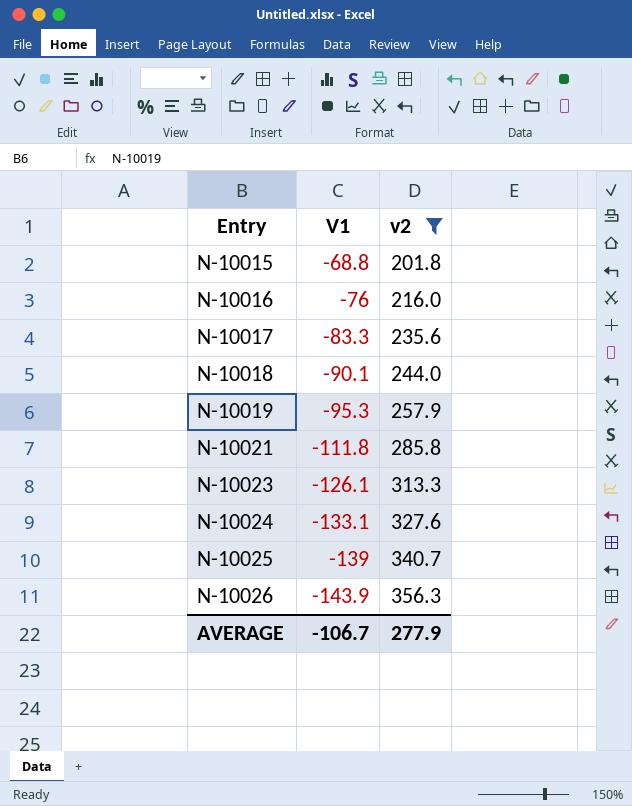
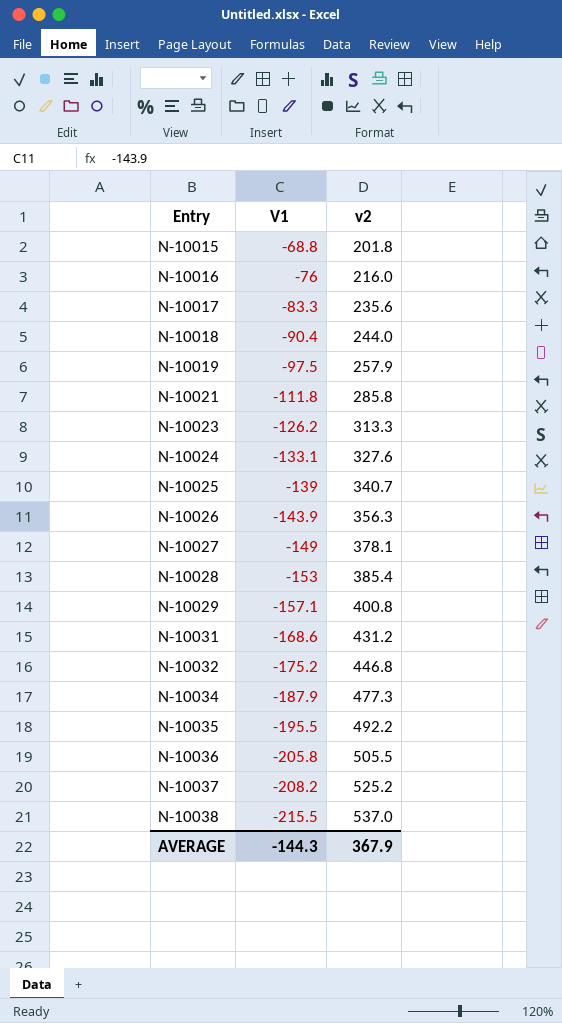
filter: v2 <= 356.3 -> none
N-10018 | V1: -90.1 -> -90.4
N-10019 | V1: -95.3 -> -97.5
N-10023 | V1: -126.1 -> -126.2
AVERAGE | V1: -106.7 -> -144.3
AVERAGE | v2: 277.9 -> 367.9

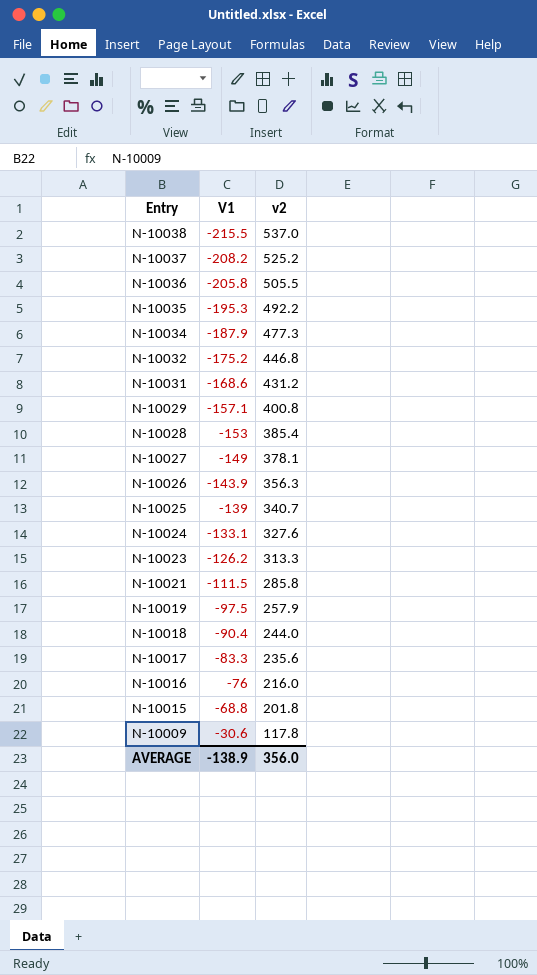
row order: Entry ascending -> Entry descending
N-10035 | V1: -195.5 -> -195.3
N-10021 | V1: -111.8 -> -111.5
row N-10009: none -> -30.6 | 117.8
AVERAGE | V1: -144.3 -> -138.9
AVERAGE | v2: 367.9 -> 356.0

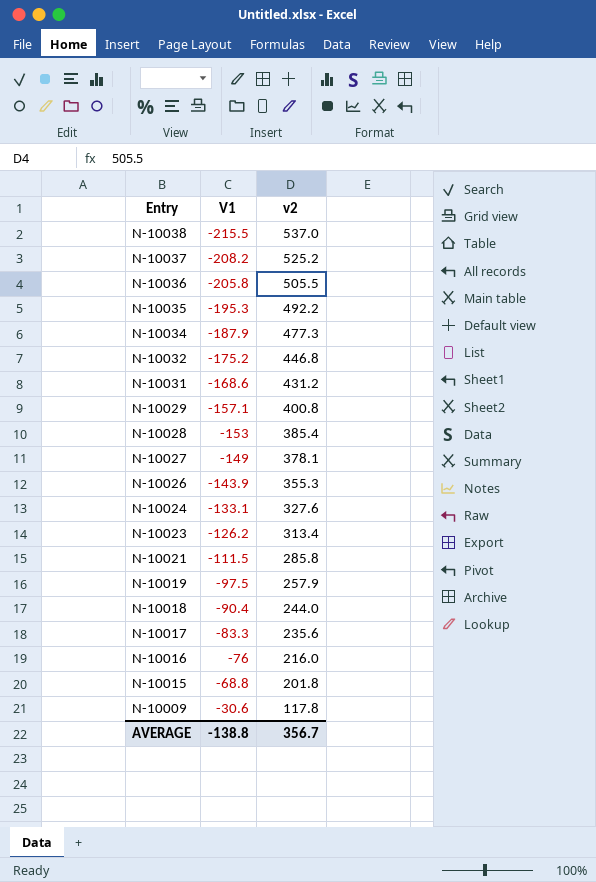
row N-10025: -139 | 340.7 -> none
N-10026 | v2: 356.3 -> 355.3
N-10023 | v2: 313.3 -> 313.4
AVERAGE | V1: -138.9 -> -138.8
AVERAGE | v2: 356.0 -> 356.7

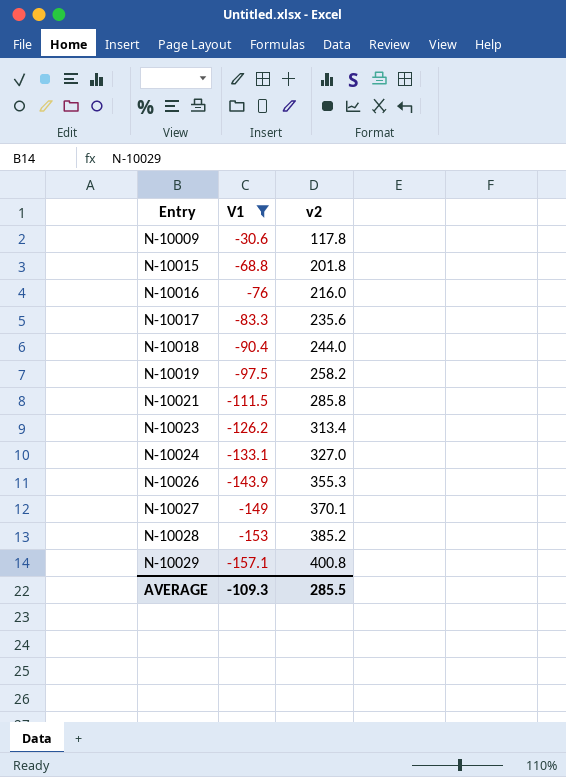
filter: none -> V1 >= -157.1
row order: Entry descending -> Entry ascending
N-10019 | v2: 257.9 -> 258.2
N-10024 | v2: 327.6 -> 327.0
N-10027 | v2: 378.1 -> 370.1
N-10028 | v2: 385.4 -> 385.2
AVERAGE | V1: -138.8 -> -109.3
AVERAGE | v2: 356.7 -> 285.5

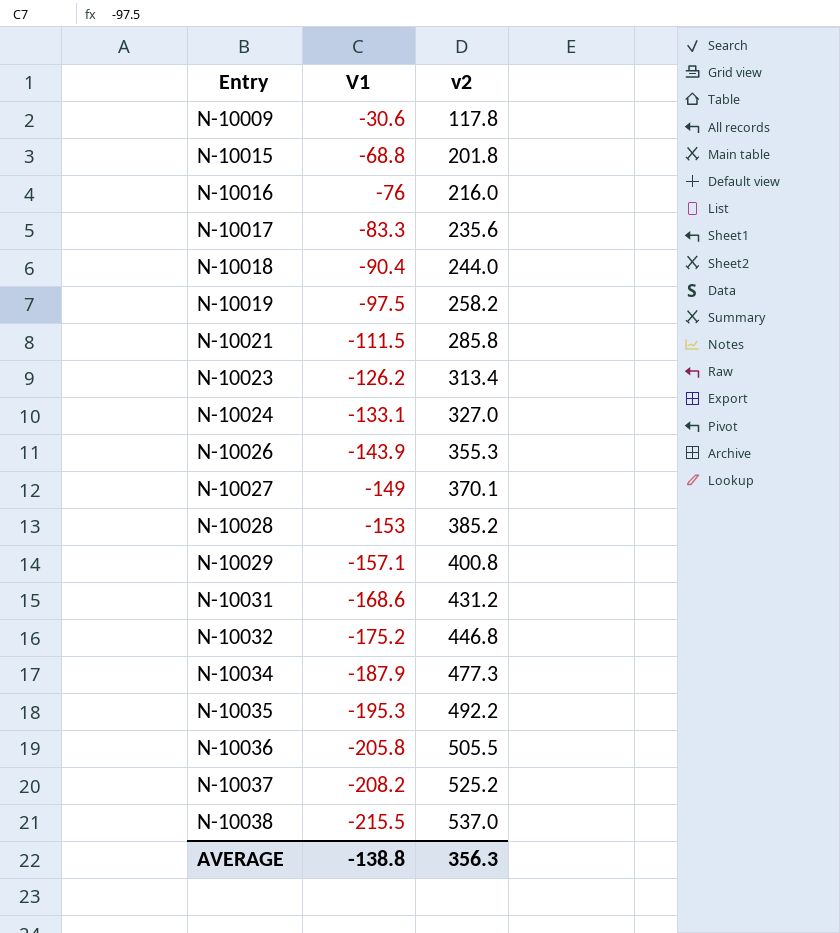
filter: V1 >= -157.1 -> none
AVERAGE | V1: -109.3 -> -138.8
AVERAGE | v2: 285.5 -> 356.3

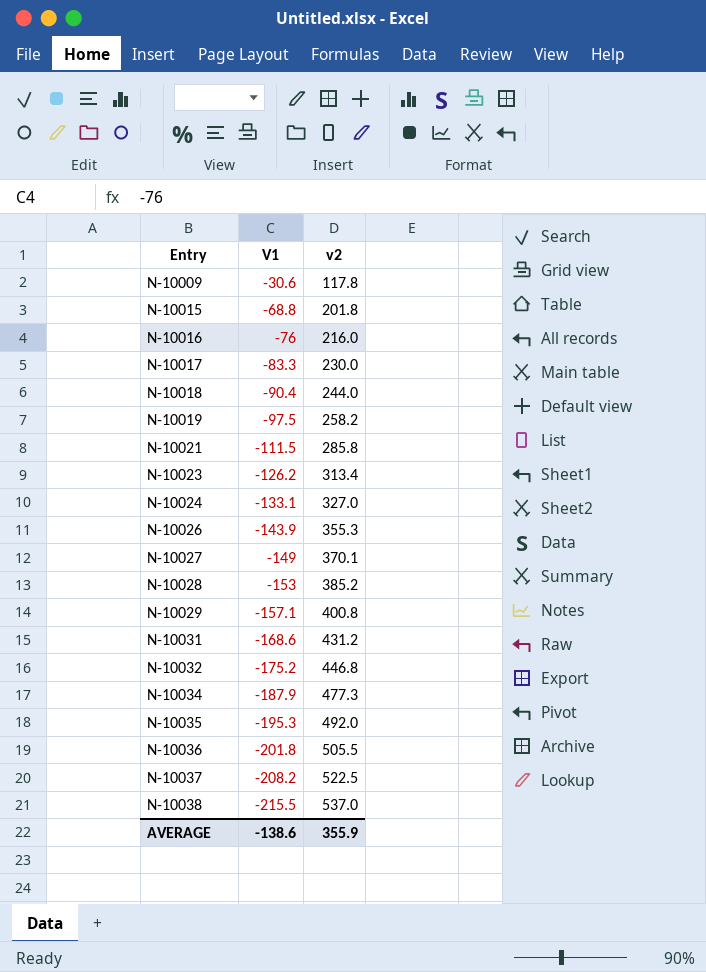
N-10017 | v2: 235.6 -> 230.0
N-10035 | v2: 492.2 -> 492.0
N-10036 | V1: -205.8 -> -201.8
N-10037 | v2: 525.2 -> 522.5
AVERAGE | V1: -138.8 -> -138.6
AVERAGE | v2: 356.3 -> 355.9

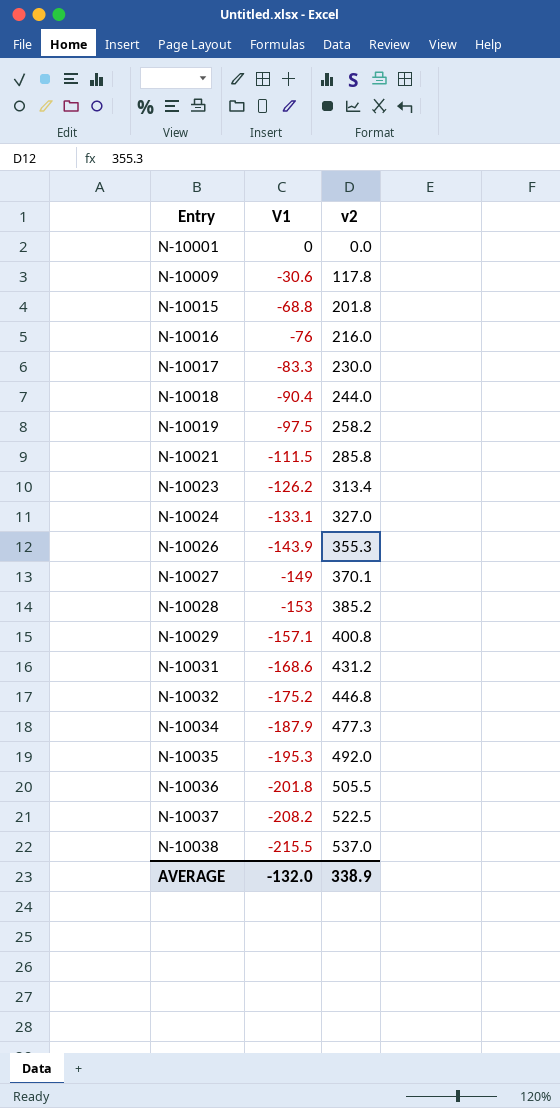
row N-10001: none -> 0 | 0.0
AVERAGE | V1: -138.6 -> -132.0
AVERAGE | v2: 355.9 -> 338.9

